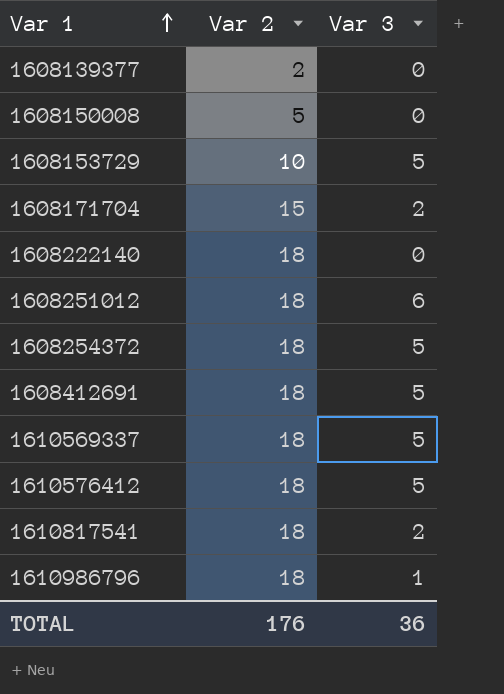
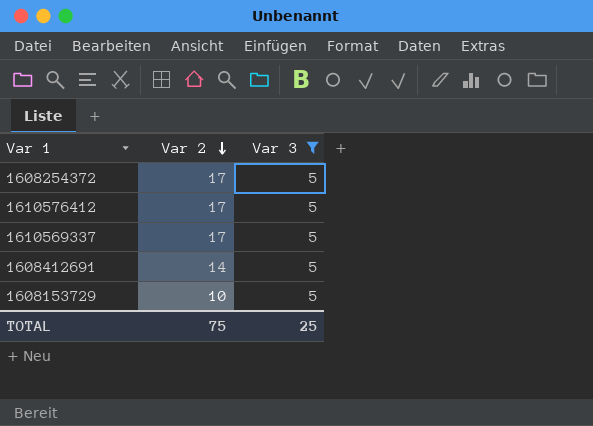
filter: none -> Var 3 = 5
row order: Var 1 ascending -> Var 2 descending
1608254372 | Var 2: 18 -> 17
1610576412 | Var 2: 18 -> 17
1610569337 | Var 2: 18 -> 17
1608412691 | Var 2: 18 -> 14
TOTAL | Var 2: 176 -> 75
TOTAL | Var 3: 36 -> 25

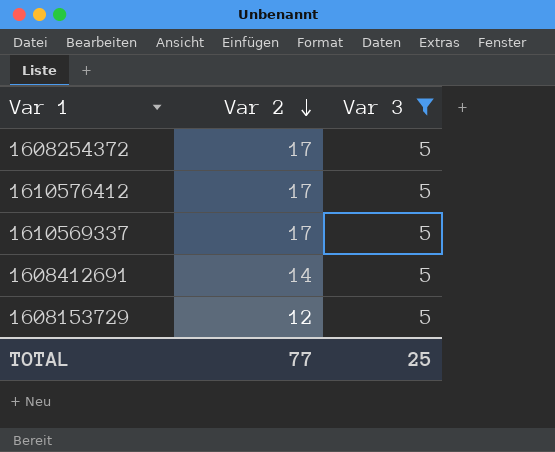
1608153729 | Var 2: 10 -> 12
TOTAL | Var 2: 75 -> 77

